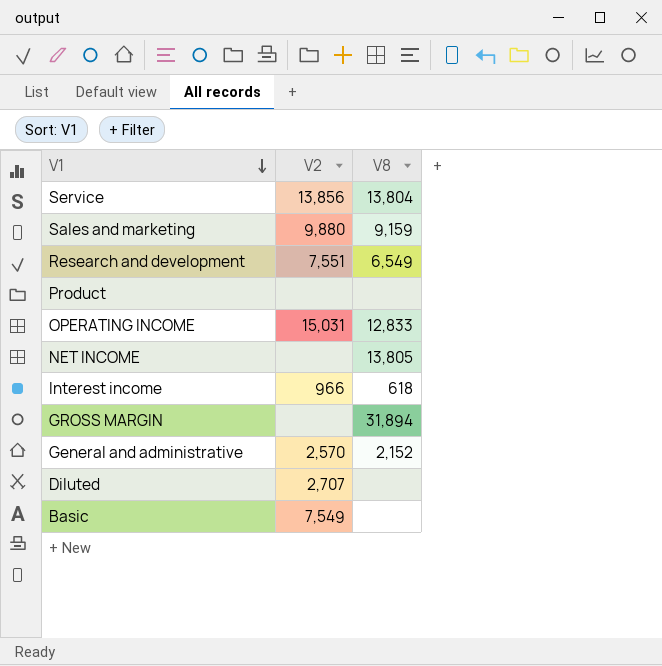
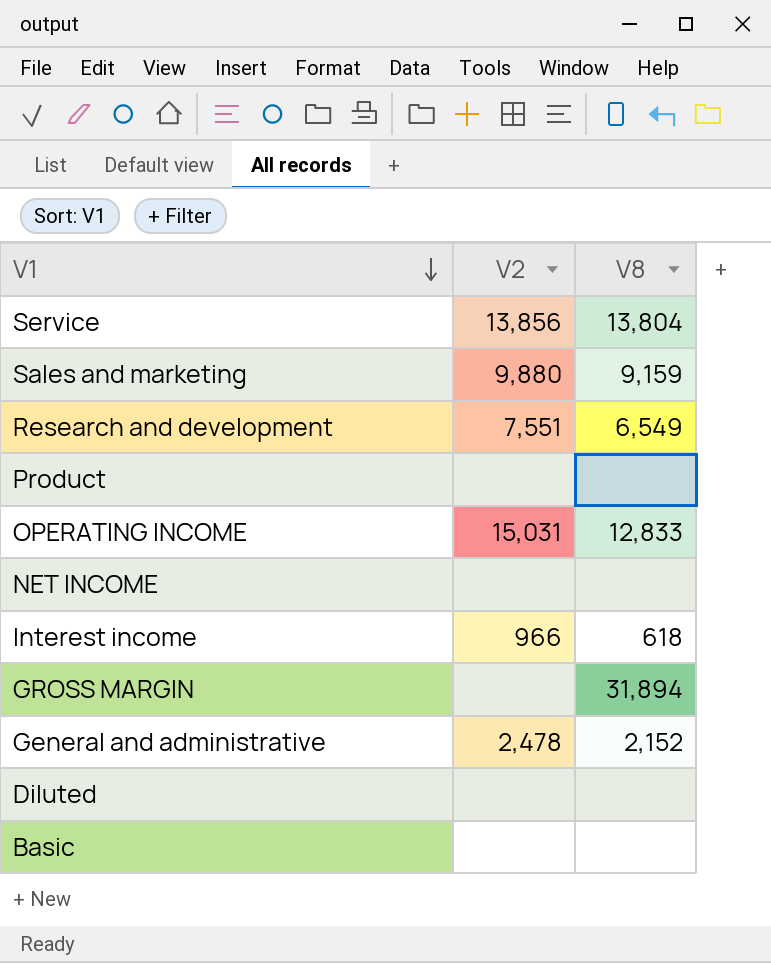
NET INCOME | V8: 13,805 -> none
General and administrative | V2: 2,570 -> 2,478
Diluted | V2: 2,707 -> none
Basic | V2: 7,549 -> none

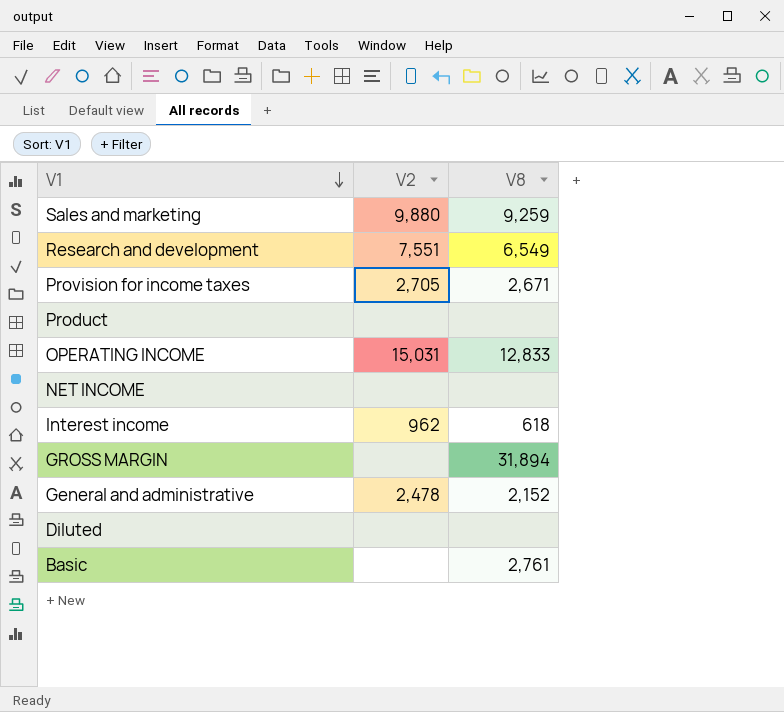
row Service: 13,856 | 13,804 -> none
Sales and marketing | V8: 9,159 -> 9,259
row Provision for income taxes: none -> 2,705 | 2,671
Interest income | V2: 966 -> 962
Basic | V8: none -> 2,761

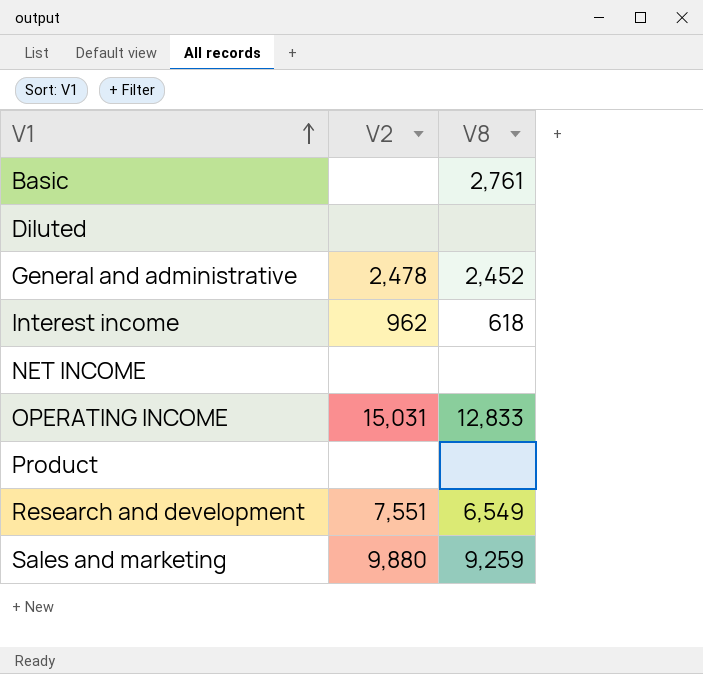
row order: V1 descending -> V1 ascending
row Provision for income taxes: 2,705 | 2,671 -> none
row GROSS MARGIN: none | 31,894 -> none
General and administrative | V8: 2,152 -> 2,452

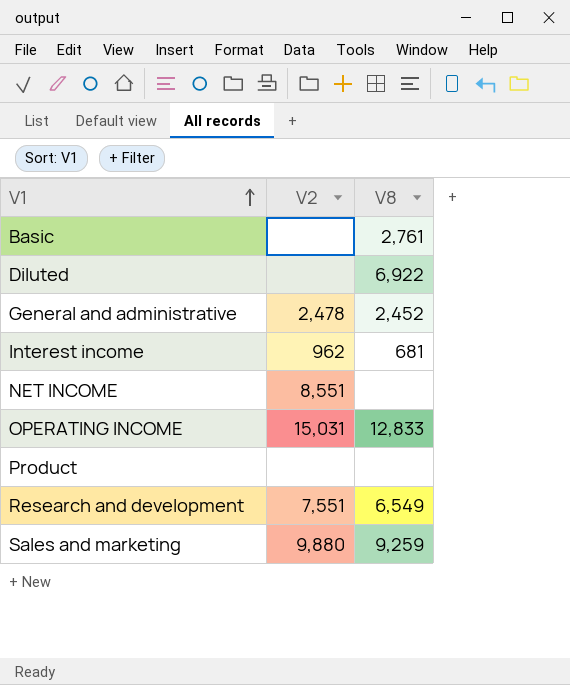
Diluted | V8: none -> 6,922
Interest income | V8: 618 -> 681
NET INCOME | V2: none -> 8,551

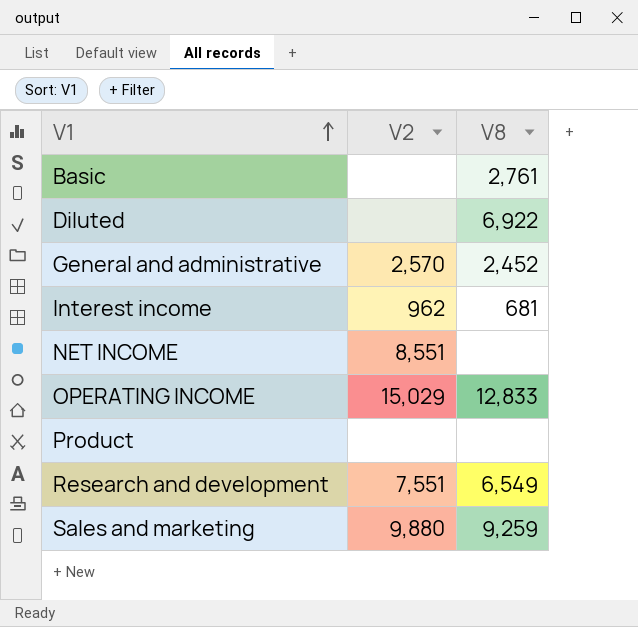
General and administrative | V2: 2,478 -> 2,570
OPERATING INCOME | V2: 15,031 -> 15,029

